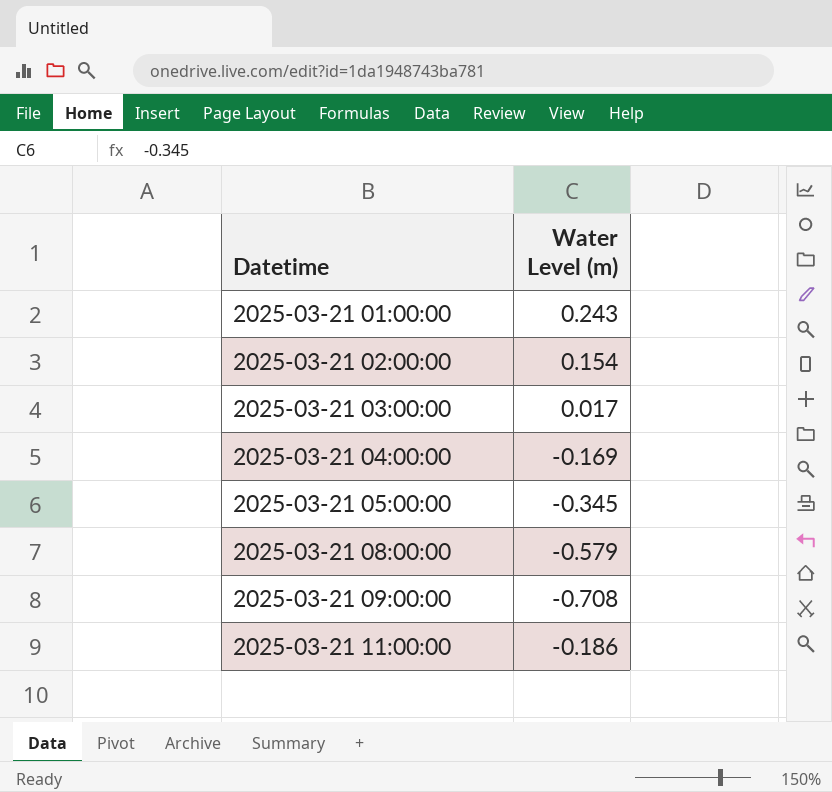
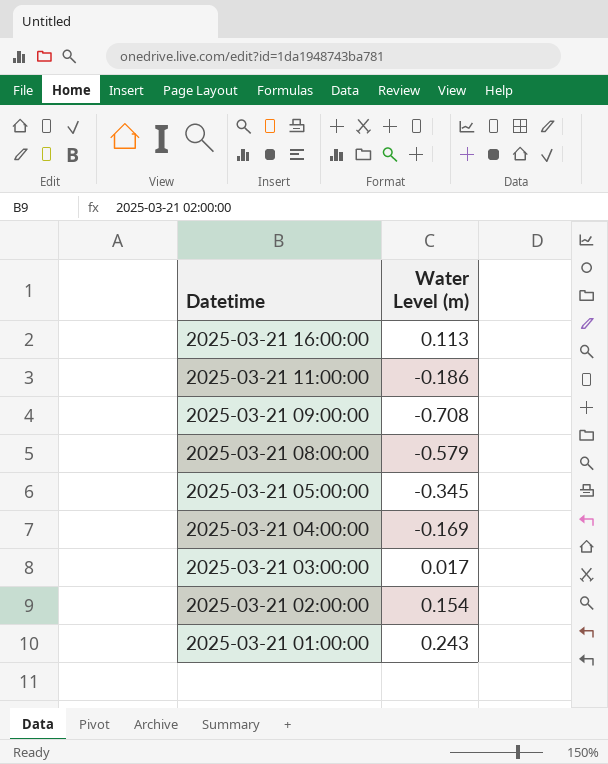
row order: Datetime ascending -> Datetime descending
row 2025-03-21 16:00:00: none -> 0.113

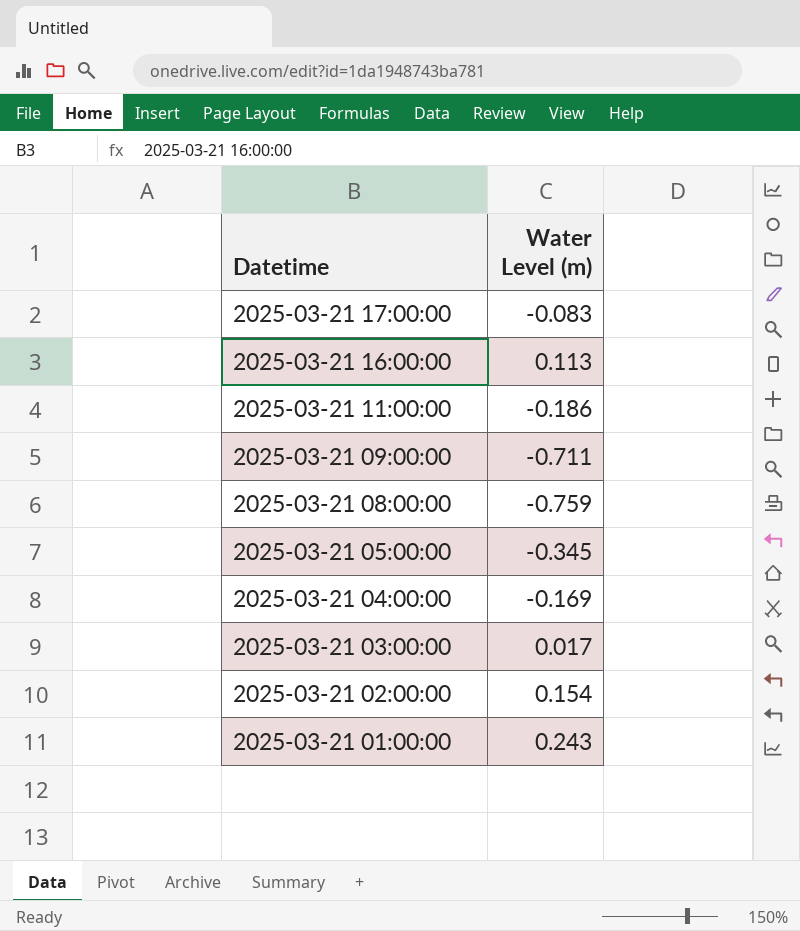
row 2025-03-21 17:00:00: none -> -0.083
2025-03-21 09:00:00 | Water Level (m): -0.708 -> -0.711
2025-03-21 08:00:00 | Water Level (m): -0.579 -> -0.759

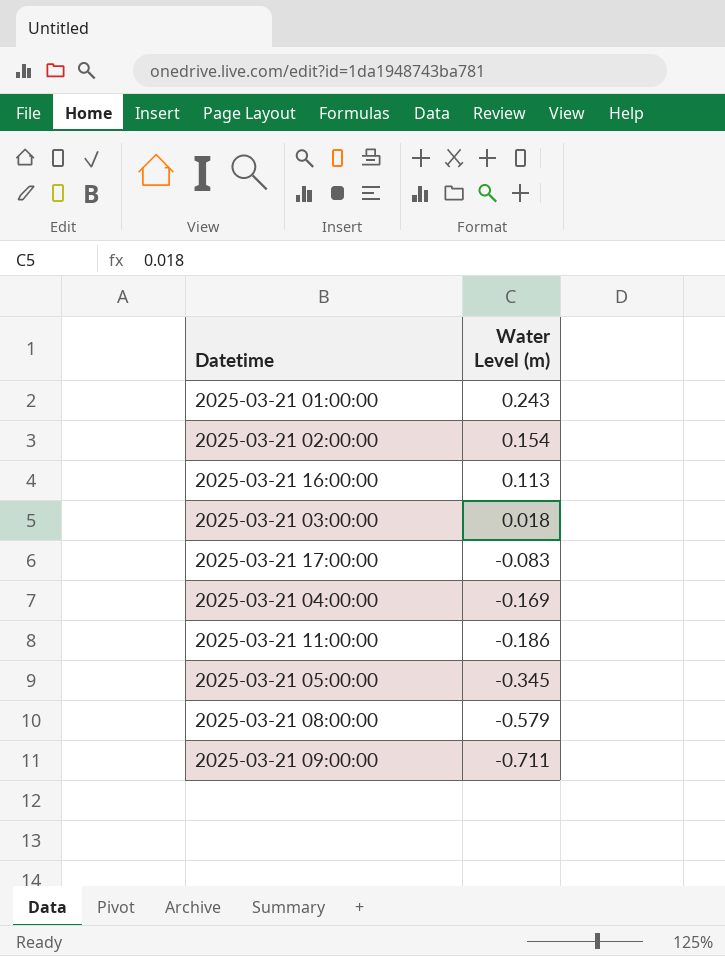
row order: Datetime descending -> Water Level (m) descending
2025-03-21 03:00:00 | Water Level (m): 0.017 -> 0.018
2025-03-21 08:00:00 | Water Level (m): -0.759 -> -0.579

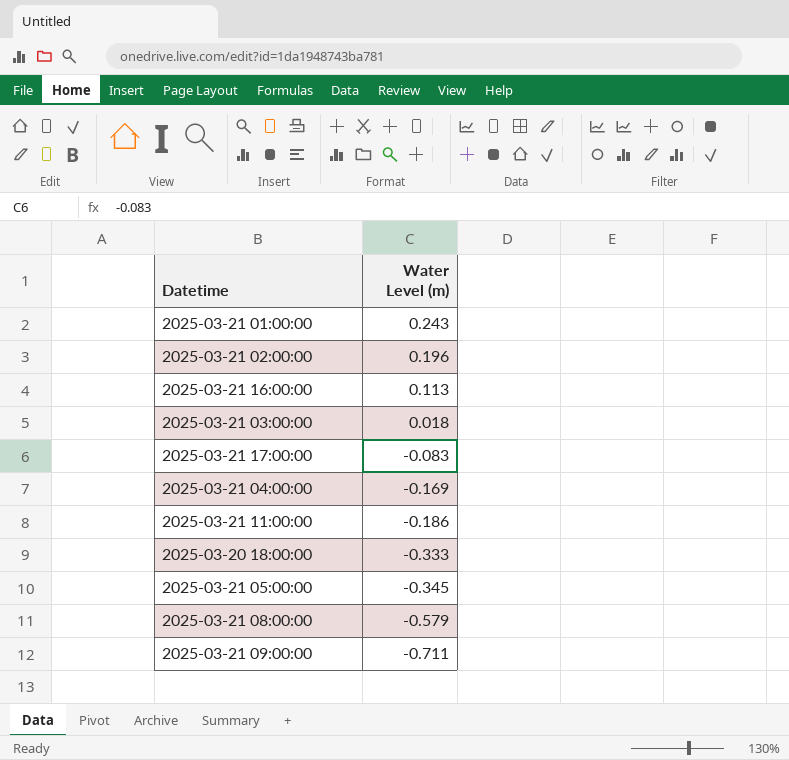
2025-03-21 02:00:00 | Water Level (m): 0.154 -> 0.196
row 2025-03-20 18:00:00: none -> -0.333

